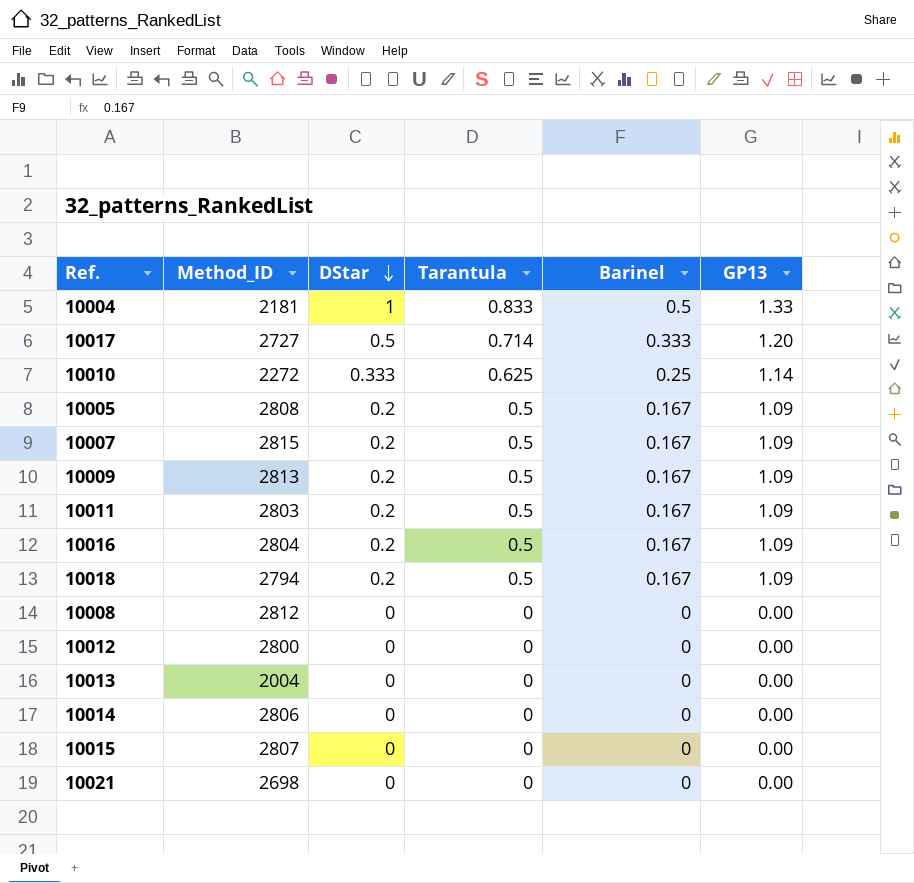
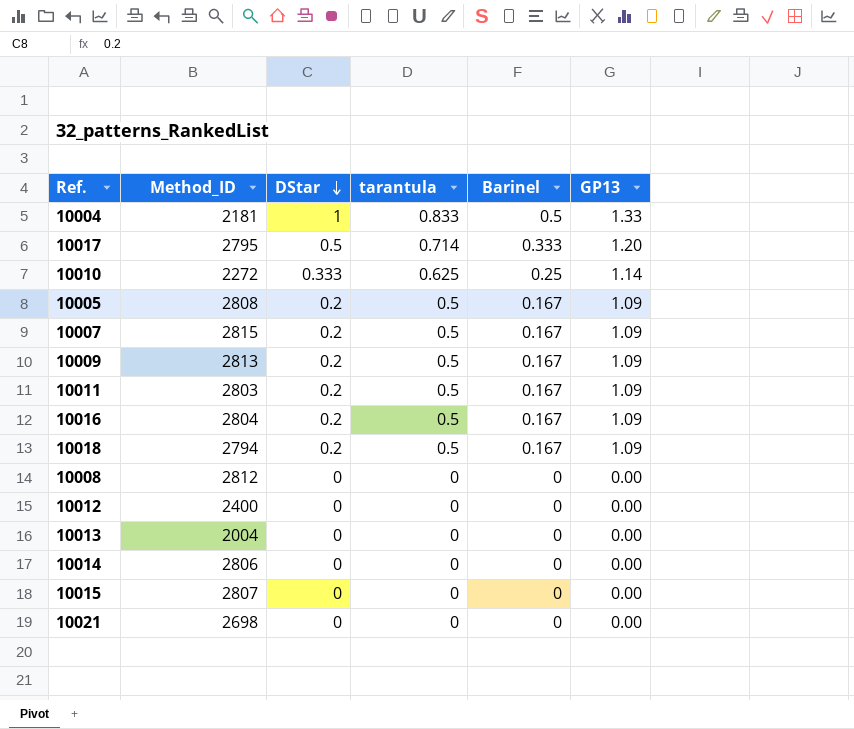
column name: Tarantula -> tarantula
10017 | Method_ID: 2727 -> 2795
10012 | Method_ID: 2800 -> 2400

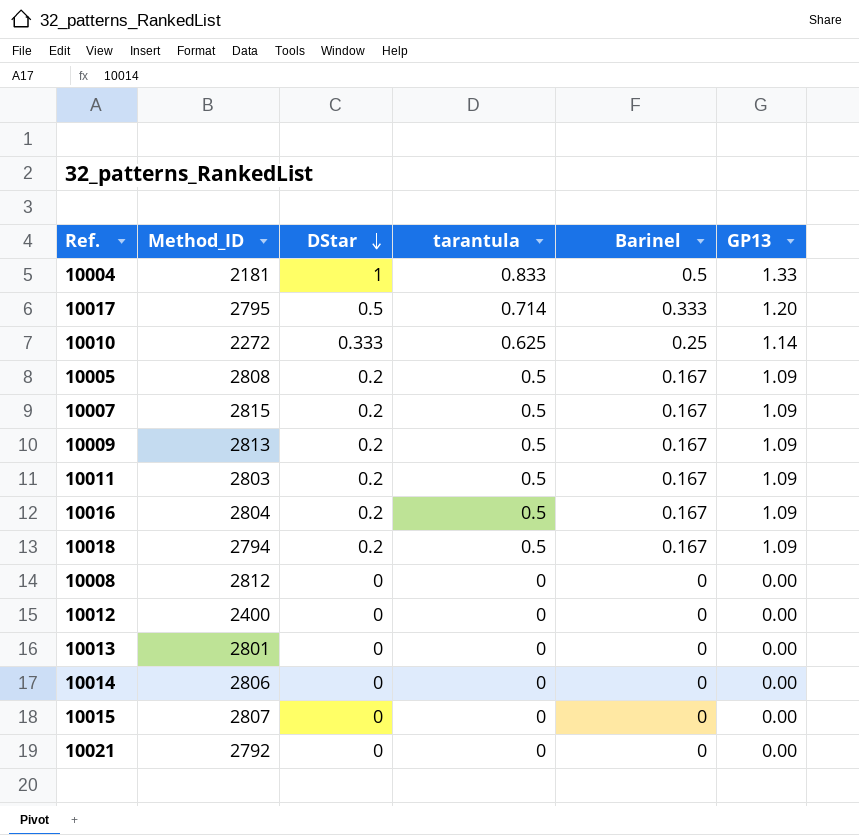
10013 | Method_ID: 2004 -> 2801
10021 | Method_ID: 2698 -> 2792

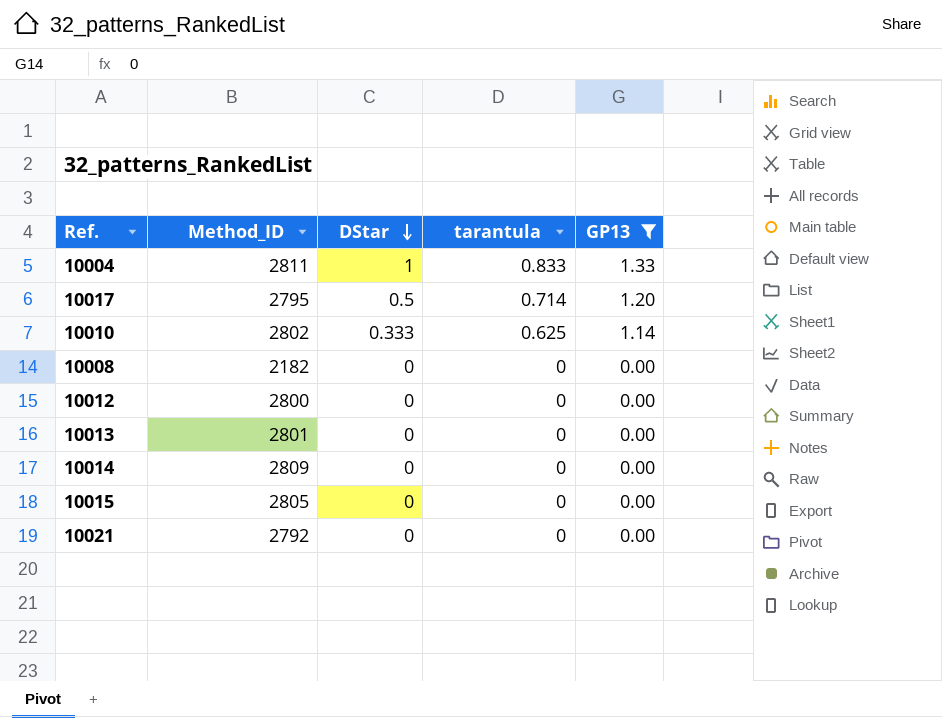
filter: none -> GP13 != 1.09
column Barinel | position: 5 -> none
10004 | Method_ID: 2181 -> 2811
10010 | Method_ID: 2272 -> 2802
10008 | Method_ID: 2812 -> 2182
10012 | Method_ID: 2400 -> 2800
10014 | Method_ID: 2806 -> 2809
10015 | Method_ID: 2807 -> 2805

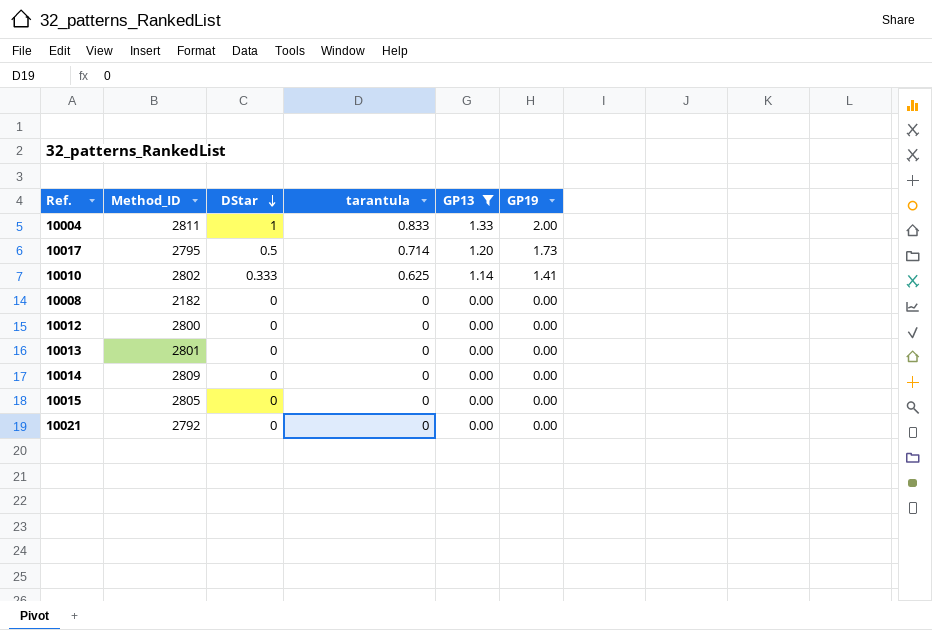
column GP19 | position: none -> 6

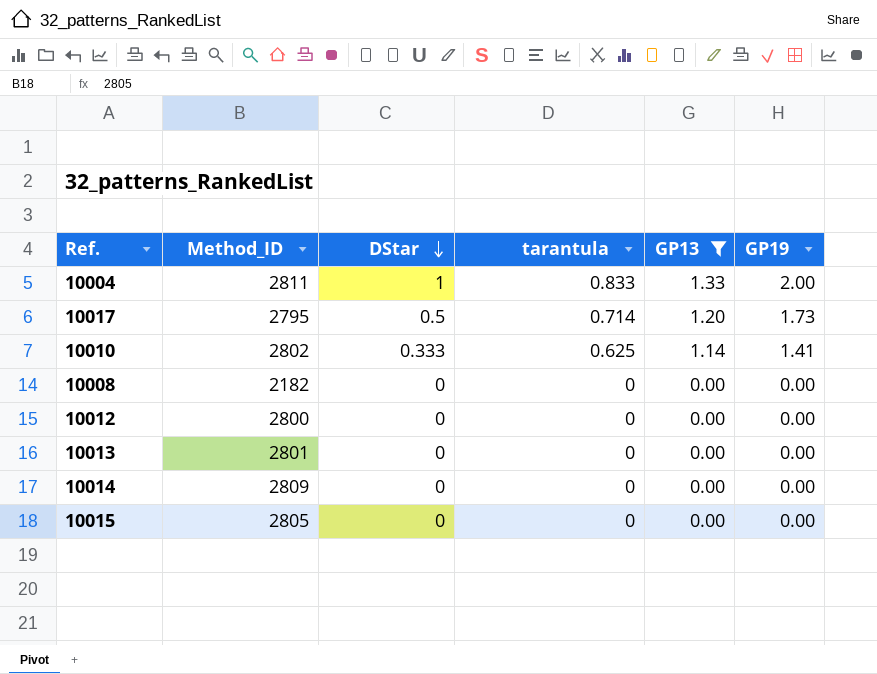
row 10021: 2792 | 0 | 0 | 0.00 | 0.00 -> none

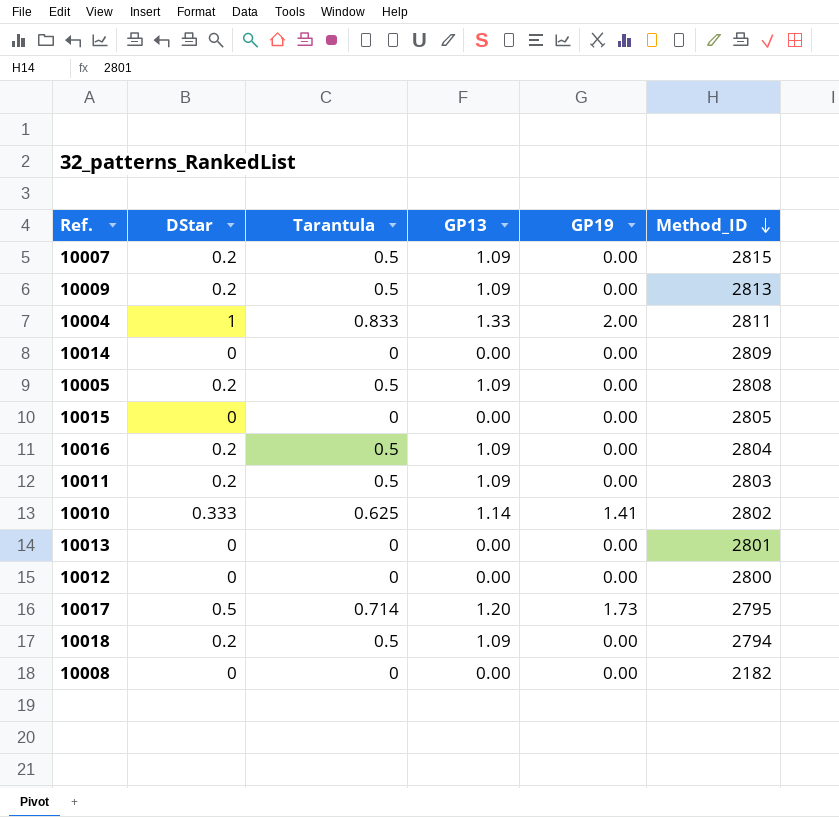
filter: GP13 != 1.09 -> none
row order: DStar descending -> Method_ID descending
column name: tarantula -> Tarantula
column Method_ID | position: 2 -> 6

